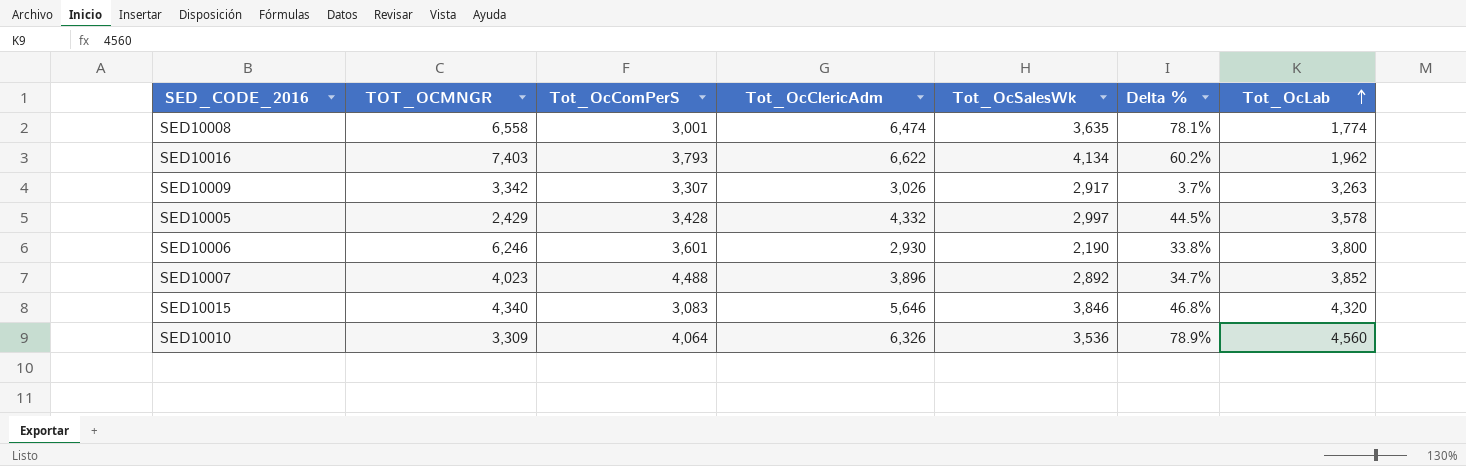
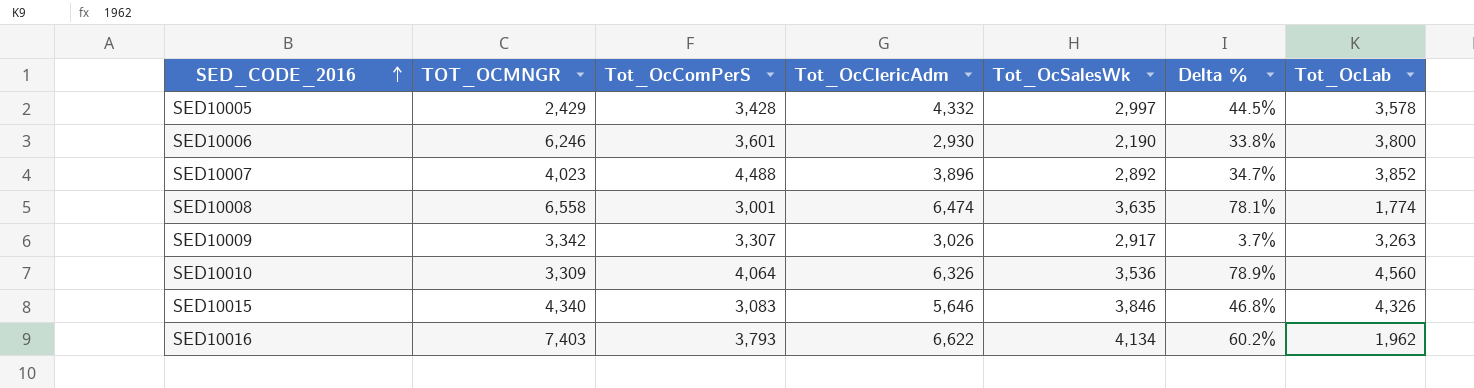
row order: Tot_OcLab ascending -> SED_CODE_2016 ascending
SED10015 | Tot_OcLab: 4,320 -> 4,326

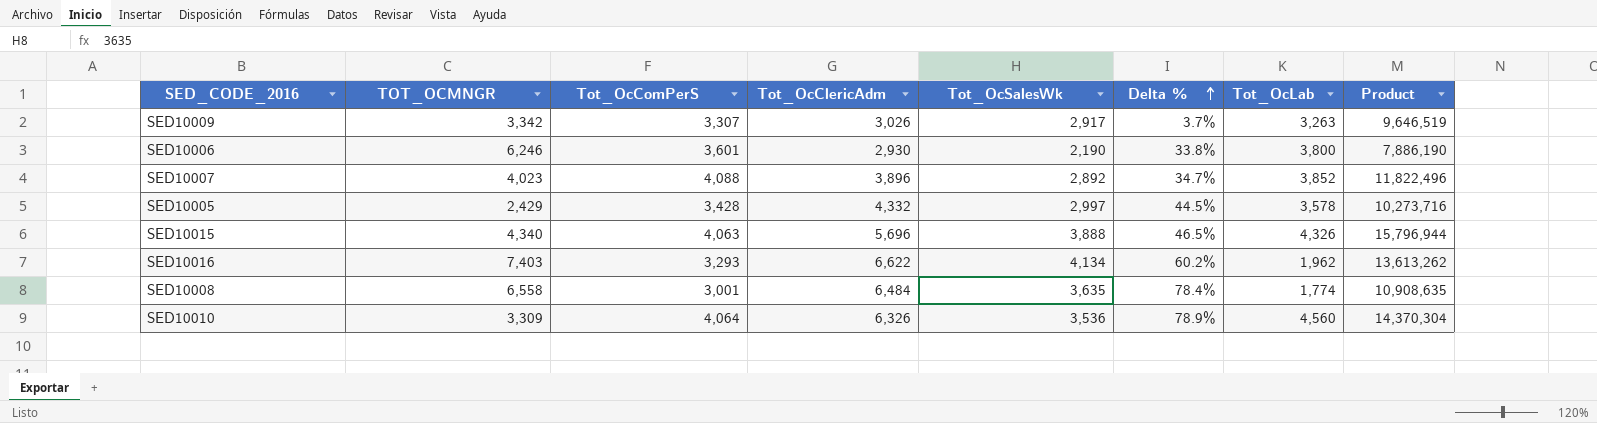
row order: SED_CODE_2016 ascending -> Delta % ascending
column Product | formula: none -> [Tot_OcComPerS] * [Tot_OcSalesWk]
SED10007 | Tot_OcComPerS: 4,488 -> 4,088
SED10015 | Tot_OcComPerS: 3,083 -> 4,063
SED10015 | Tot_OcClericAdm: 5,646 -> 5,696
SED10015 | Tot_OcSalesWk: 3,846 -> 3,888
SED10015 | Delta %: 46.8% -> 46.5%
SED10016 | Tot_OcComPerS: 3,793 -> 3,293
SED10008 | Tot_OcClericAdm: 6,474 -> 6,484
SED10008 | Delta %: 78.1% -> 78.4%

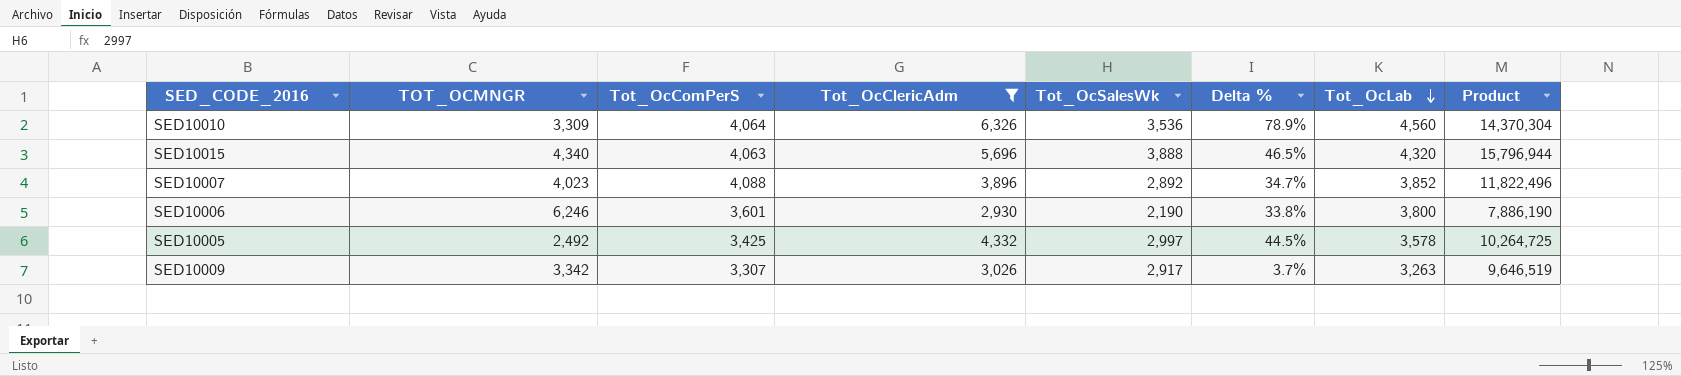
filter: none -> Tot_OcClericAdm <= 6,326
row order: Delta % ascending -> Tot_OcLab descending
SED10015 | Tot_OcLab: 4,326 -> 4,320
SED10005 | TOT_OCMNGR: 2,429 -> 2,492
SED10005 | Tot_OcComPerS: 3,428 -> 3,425
SED10005 | Product: 10,273,716 -> 10,264,725

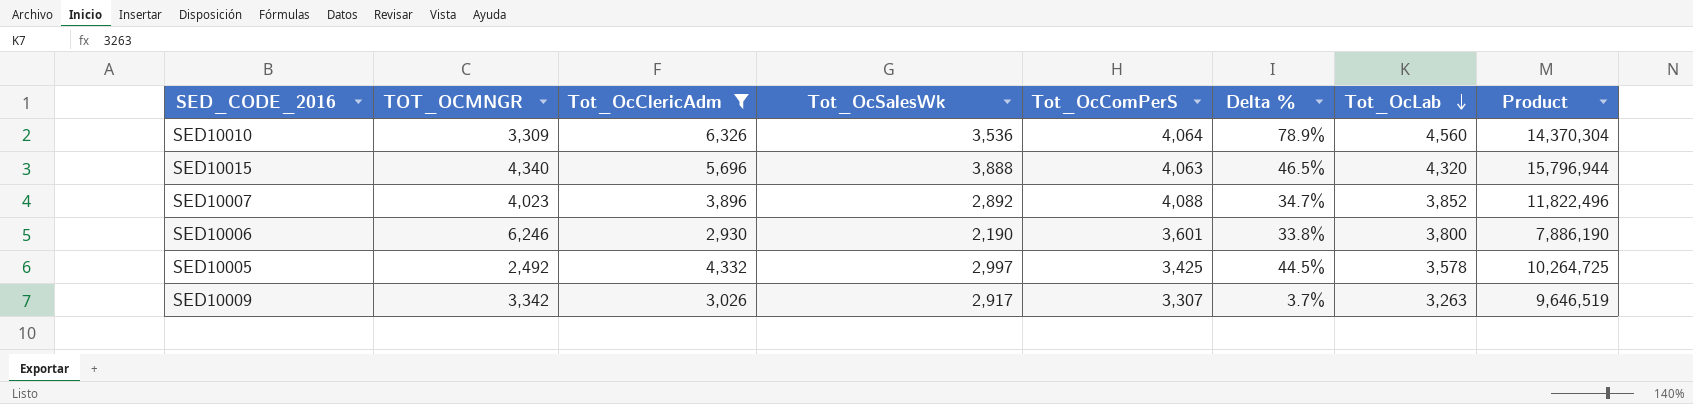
column Tot_OcComPerS | position: 3 -> 5

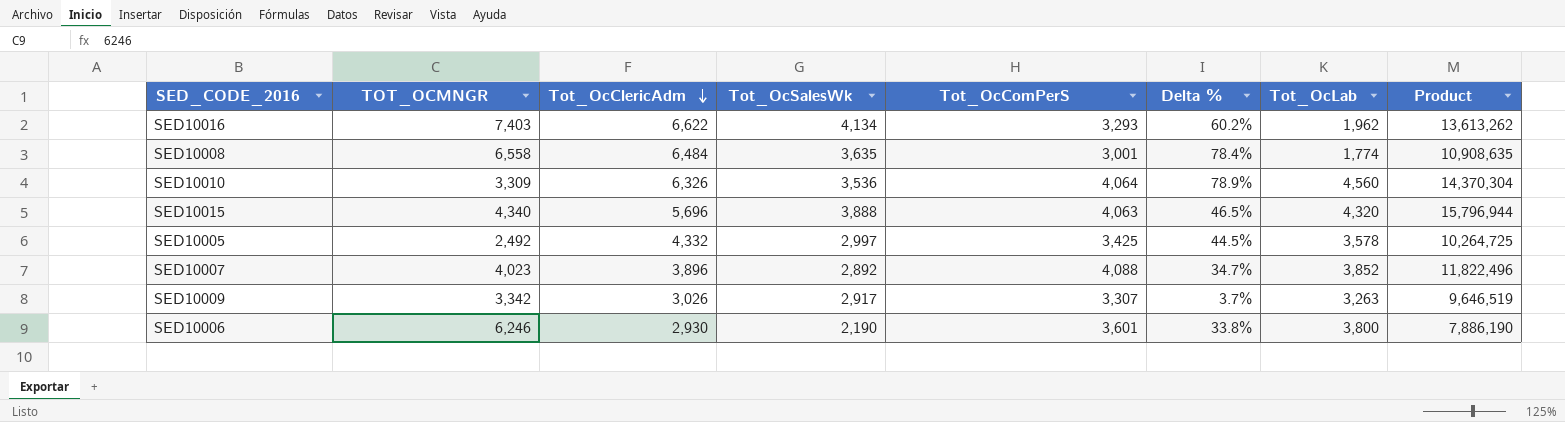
filter: Tot_OcClericAdm <= 6,326 -> none
row order: Tot_OcLab descending -> Tot_OcClericAdm descending

